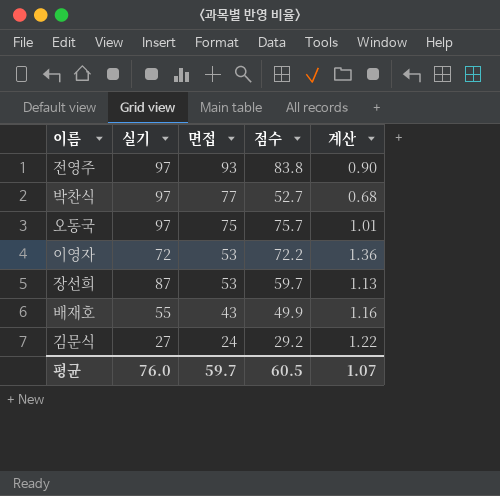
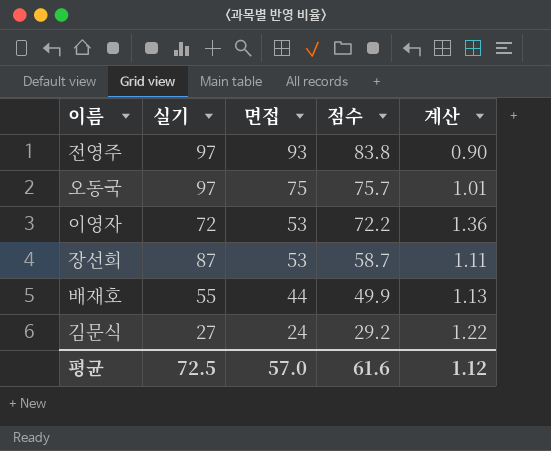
row 박찬식: 97 | 77 | 52.7 | 0.68 -> none
장선희 | 점수: 59.7 -> 58.7
장선희 | 계산: 1.13 -> 1.11
배재호 | 면접: 43 -> 44
배재호 | 계산: 1.16 -> 1.13
평균 | 실기: 76.0 -> 72.5
평균 | 면접: 59.7 -> 57.0
평균 | 점수: 60.5 -> 61.6
평균 | 계산: 1.07 -> 1.12

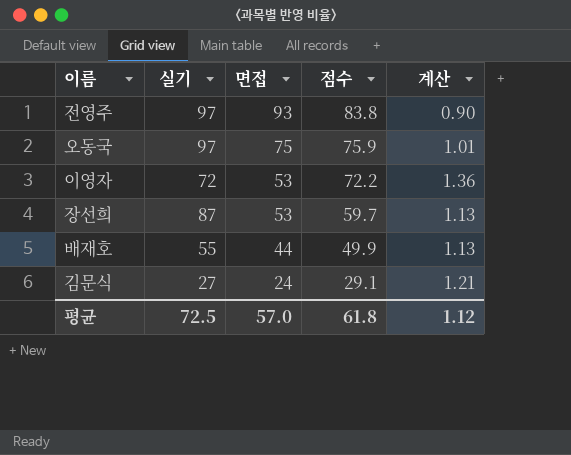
오동국 | 점수: 75.7 -> 75.9
장선희 | 점수: 58.7 -> 59.7
장선희 | 계산: 1.11 -> 1.13
김문식 | 점수: 29.2 -> 29.1
김문식 | 계산: 1.22 -> 1.21
평균 | 점수: 61.6 -> 61.8

